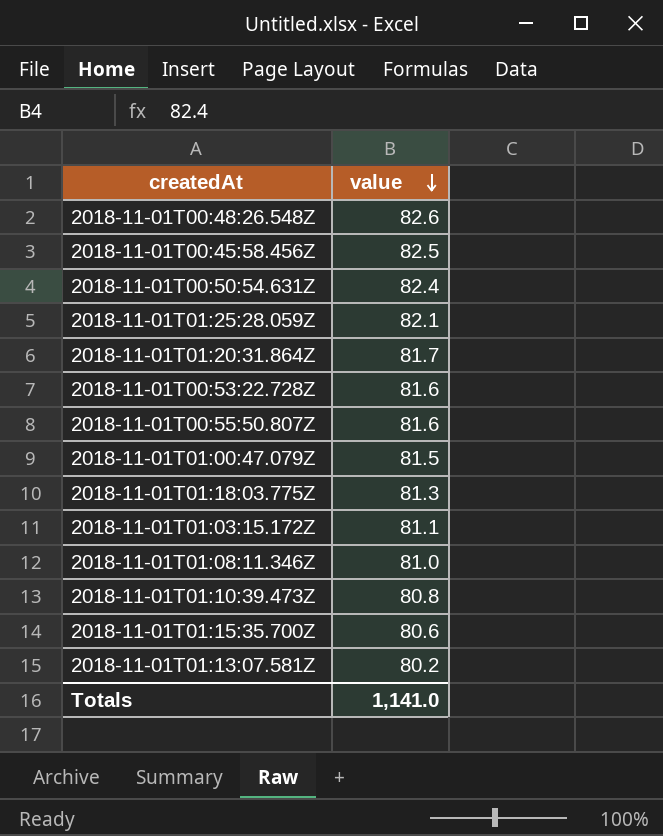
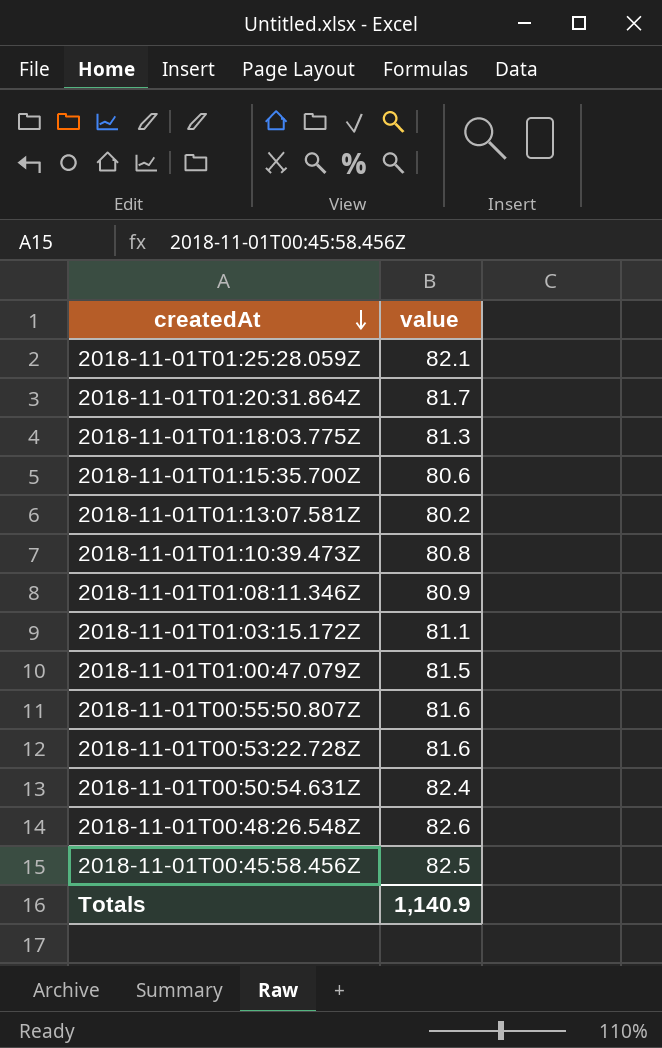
row order: value descending -> createdAt descending
2018-11-01T01:08:11.346Z | value: 81.0 -> 80.9
Totals | value: 1,141.0 -> 1,140.9

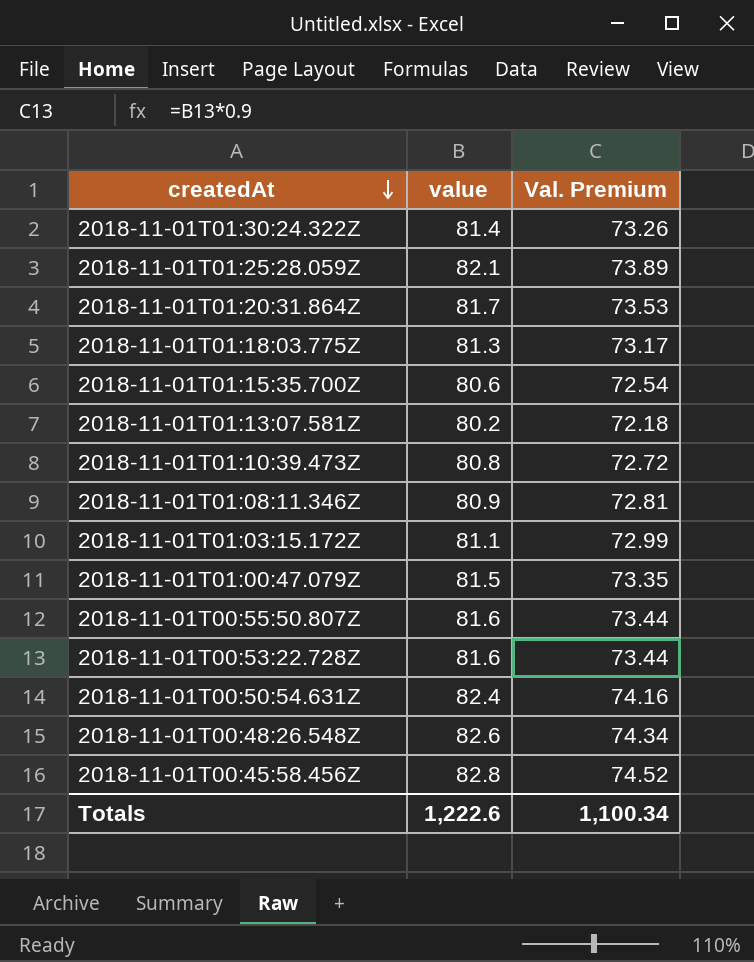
column Val. Premium | formula: none -> [value] * 0.9
row 2018-11-01T01:30:24.322Z: none -> 81.4 | 73.26
2018-11-01T00:45:58.456Z | value: 82.5 -> 82.8
Totals | value: 1,140.9 -> 1,222.6

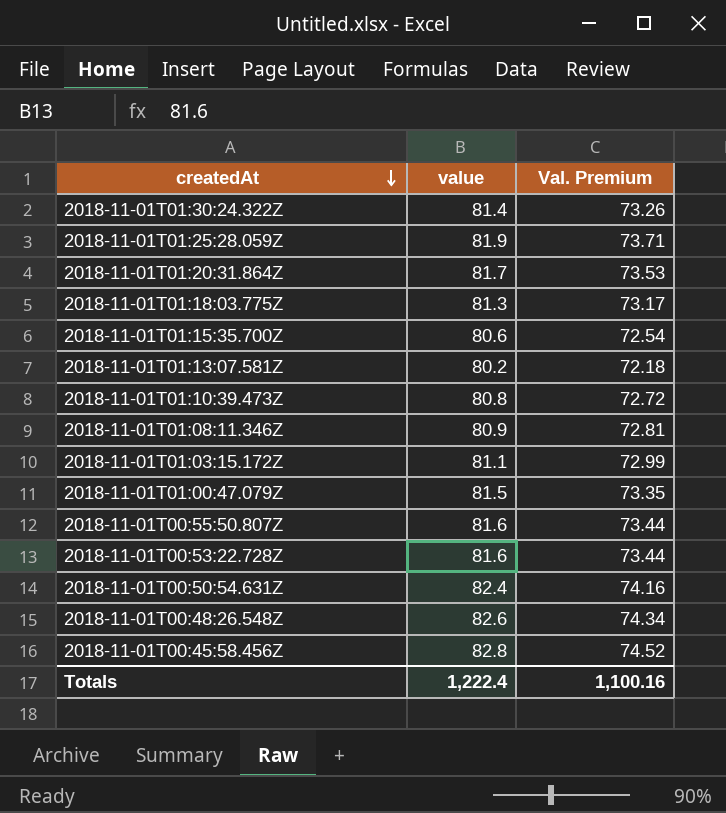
2018-11-01T01:25:28.059Z | value: 82.1 -> 81.9
2018-11-01T01:25:28.059Z | Val. Premium: 73.89 -> 73.71
Totals | value: 1,222.6 -> 1,222.4
Totals | Val. Premium: 1,100.34 -> 1,100.16

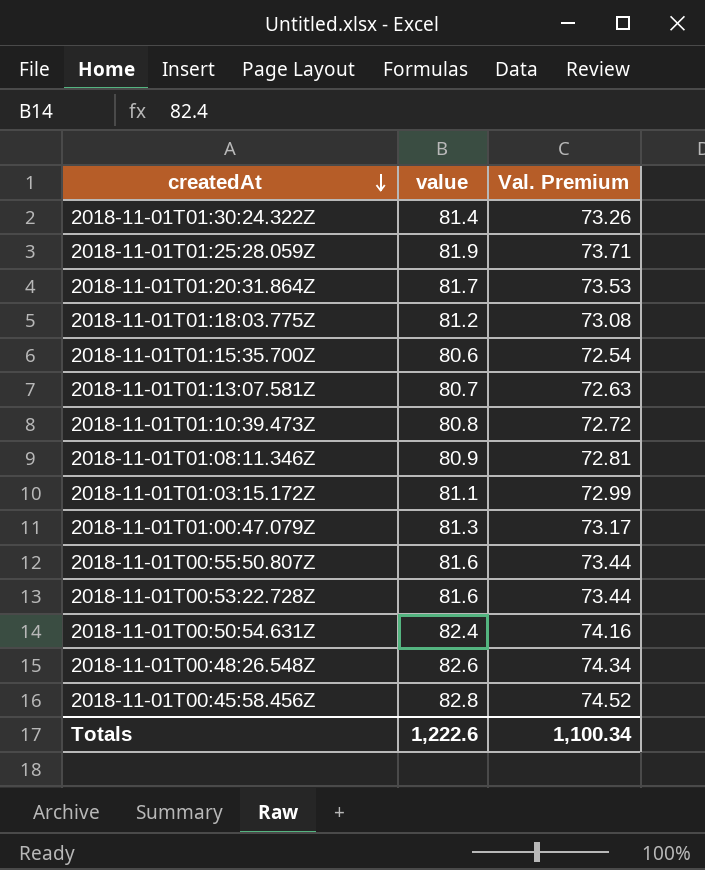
2018-11-01T01:18:03.775Z | value: 81.3 -> 81.2
2018-11-01T01:18:03.775Z | Val. Premium: 73.17 -> 73.08
2018-11-01T01:13:07.581Z | value: 80.2 -> 80.7
2018-11-01T01:13:07.581Z | Val. Premium: 72.18 -> 72.63
2018-11-01T01:00:47.079Z | value: 81.5 -> 81.3
2018-11-01T01:00:47.079Z | Val. Premium: 73.35 -> 73.17
Totals | value: 1,222.4 -> 1,222.6
Totals | Val. Premium: 1,100.16 -> 1,100.34

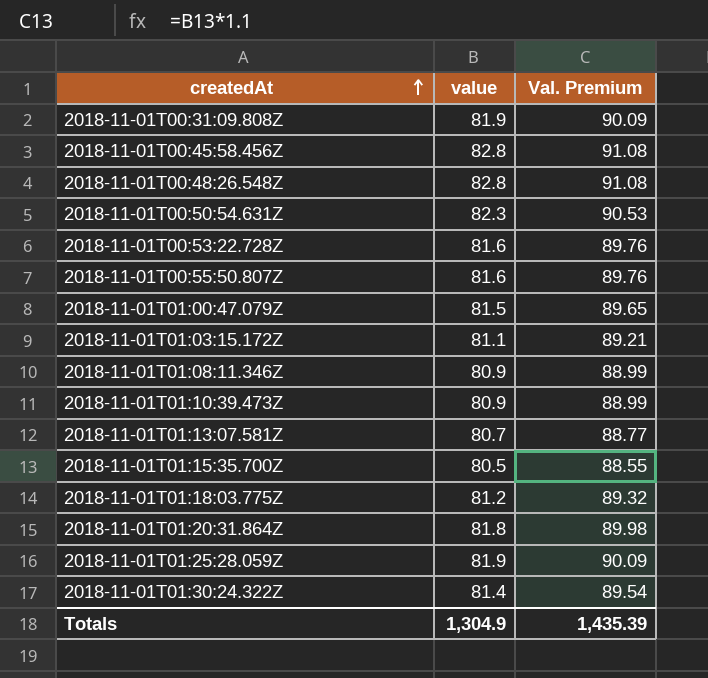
row order: createdAt descending -> createdAt ascending
column Val. Premium | formula: [value] * 0.9 -> [value] * 1.1
row 2018-11-01T00:31:09.808Z: none -> 81.9 | 90.09
2018-11-01T00:48:26.548Z | value: 82.6 -> 82.8
2018-11-01T00:50:54.631Z | value: 82.4 -> 82.3
2018-11-01T01:00:47.079Z | value: 81.3 -> 81.5
2018-11-01T01:10:39.473Z | value: 80.8 -> 80.9
2018-11-01T01:15:35.700Z | value: 80.6 -> 80.5
2018-11-01T01:20:31.864Z | value: 81.7 -> 81.8
Totals | value: 1,222.6 -> 1,304.9
Totals | Val. Premium: 1,100.34 -> 1,435.39

